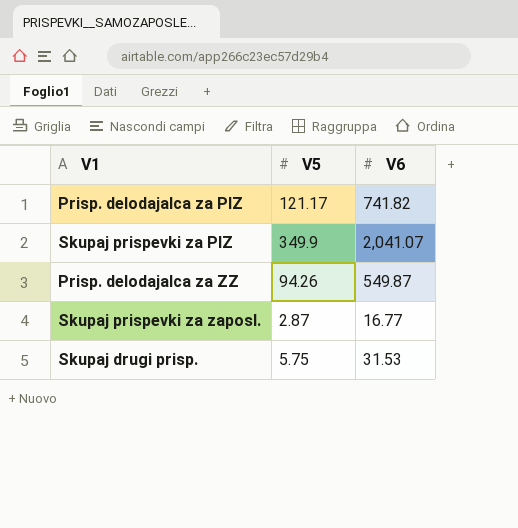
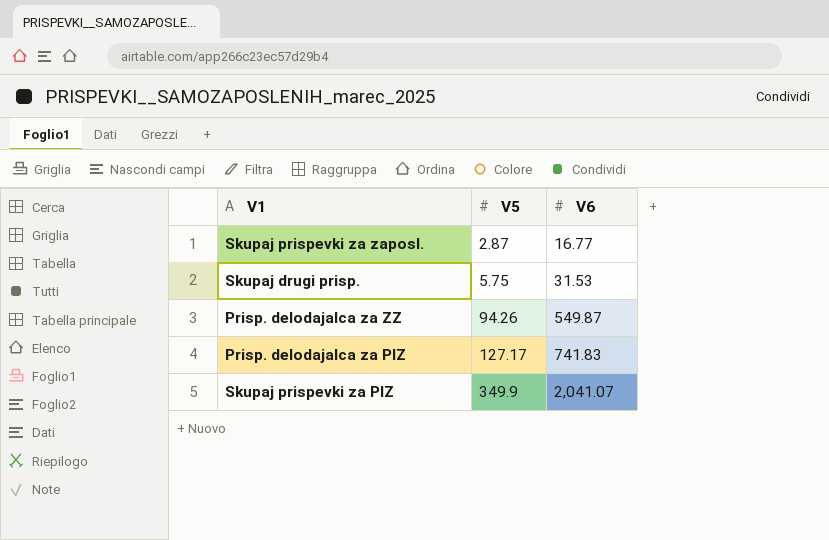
row order: none -> V5 ascending
Prisp. delodajalca za PIZ | V5: 121.17 -> 127.17
Prisp. delodajalca za PIZ | V6: 741.82 -> 741.83

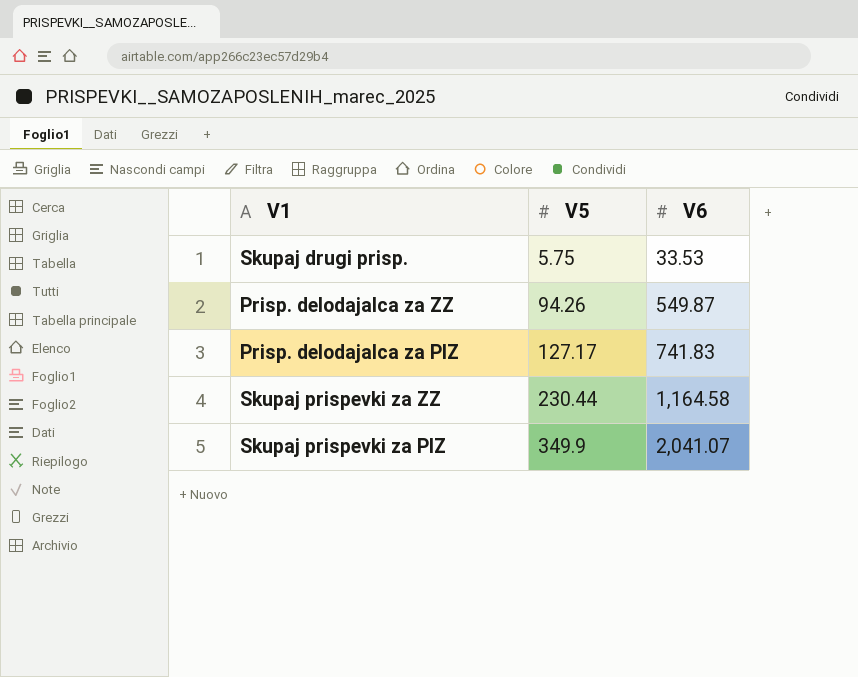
row Skupaj prispevki za zaposl.: 2.87 | 16.77 -> none
Skupaj drugi prisp. | V6: 31.53 -> 33.53
row Skupaj prispevki za ZZ: none -> 230.44 | 1,164.58

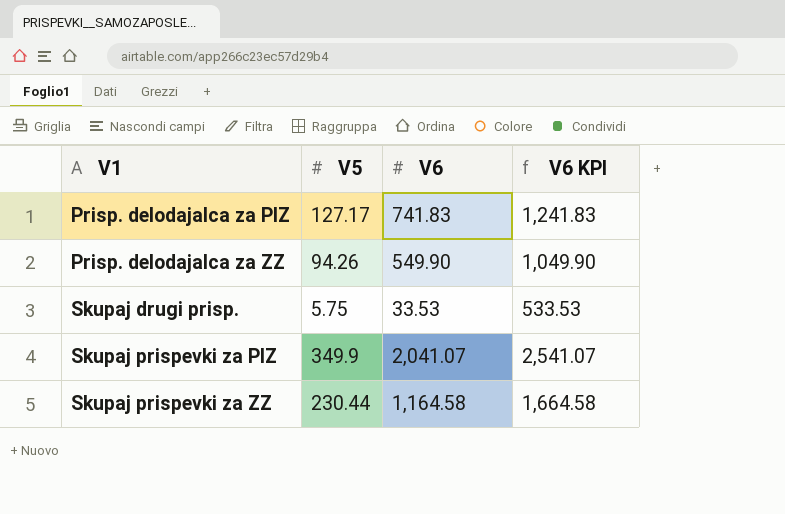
row order: V5 ascending -> V1 ascending
column V6 KPI | formula: none -> [V6] + 500
Prisp. delodajalca za ZZ | V6: 549.87 -> 549.90

